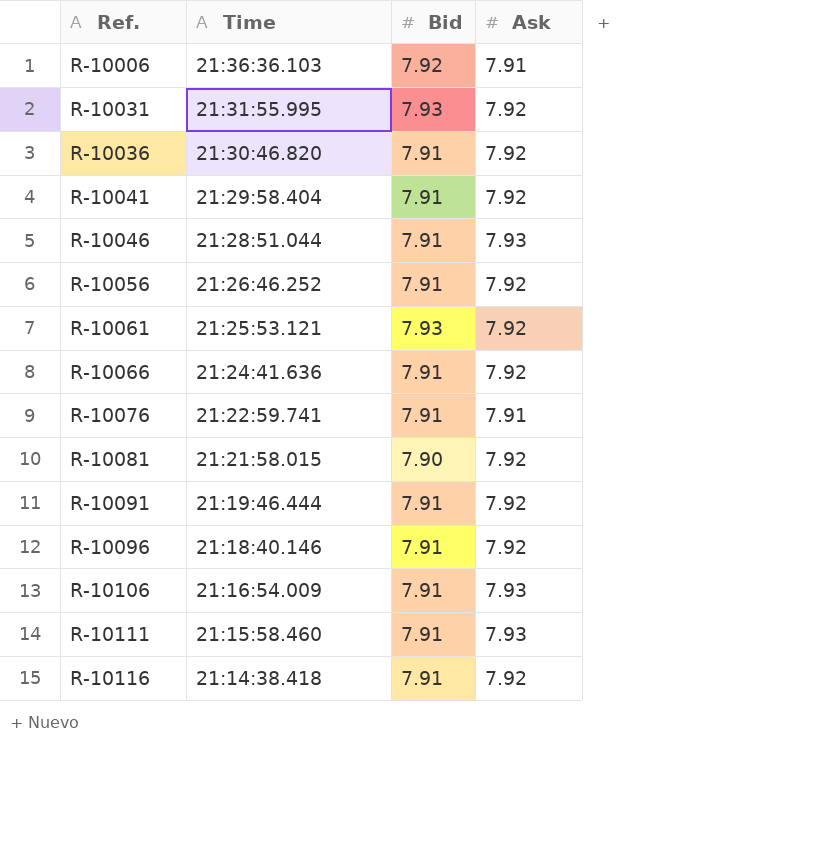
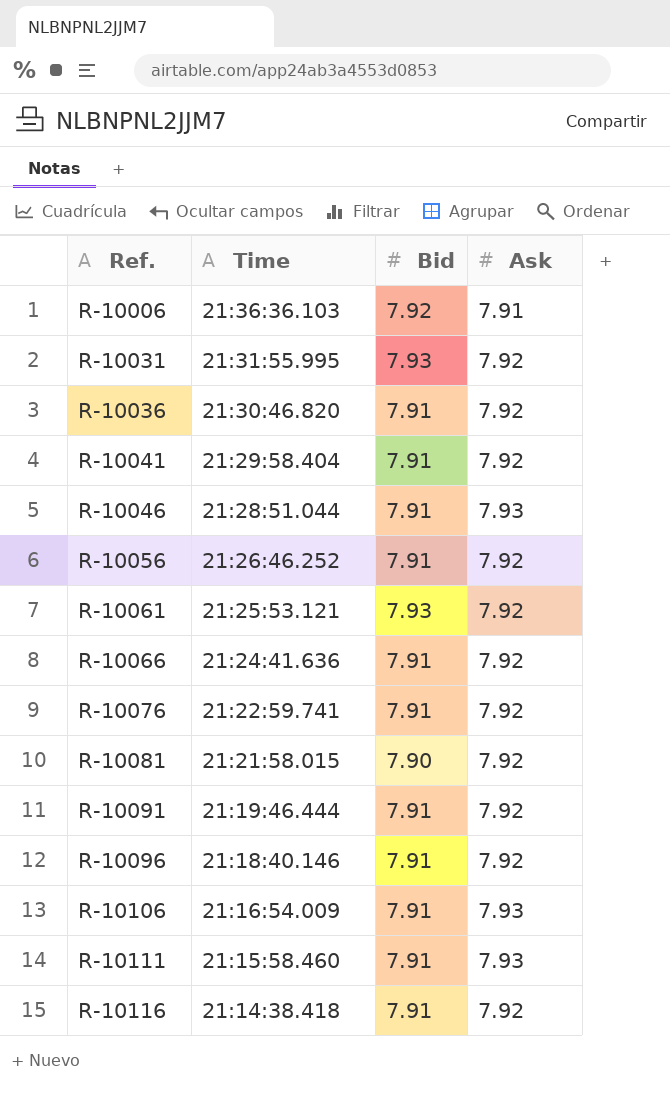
R-10076 | Ask: 7.91 -> 7.92

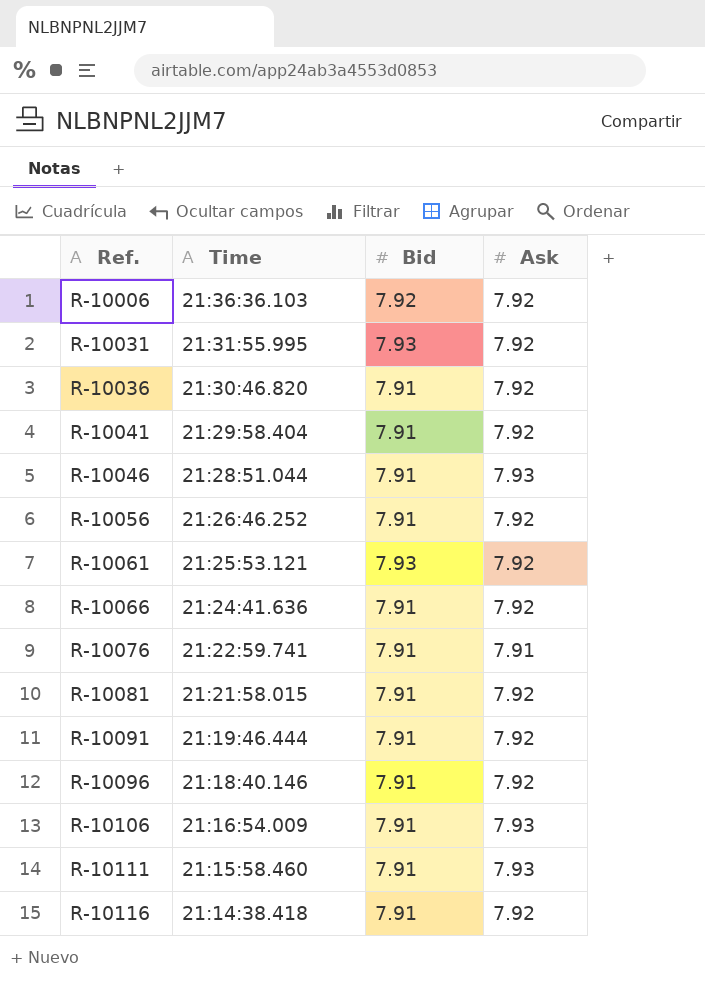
R-10006 | Ask: 7.91 -> 7.92
R-10076 | Ask: 7.92 -> 7.91
R-10081 | Bid: 7.90 -> 7.91

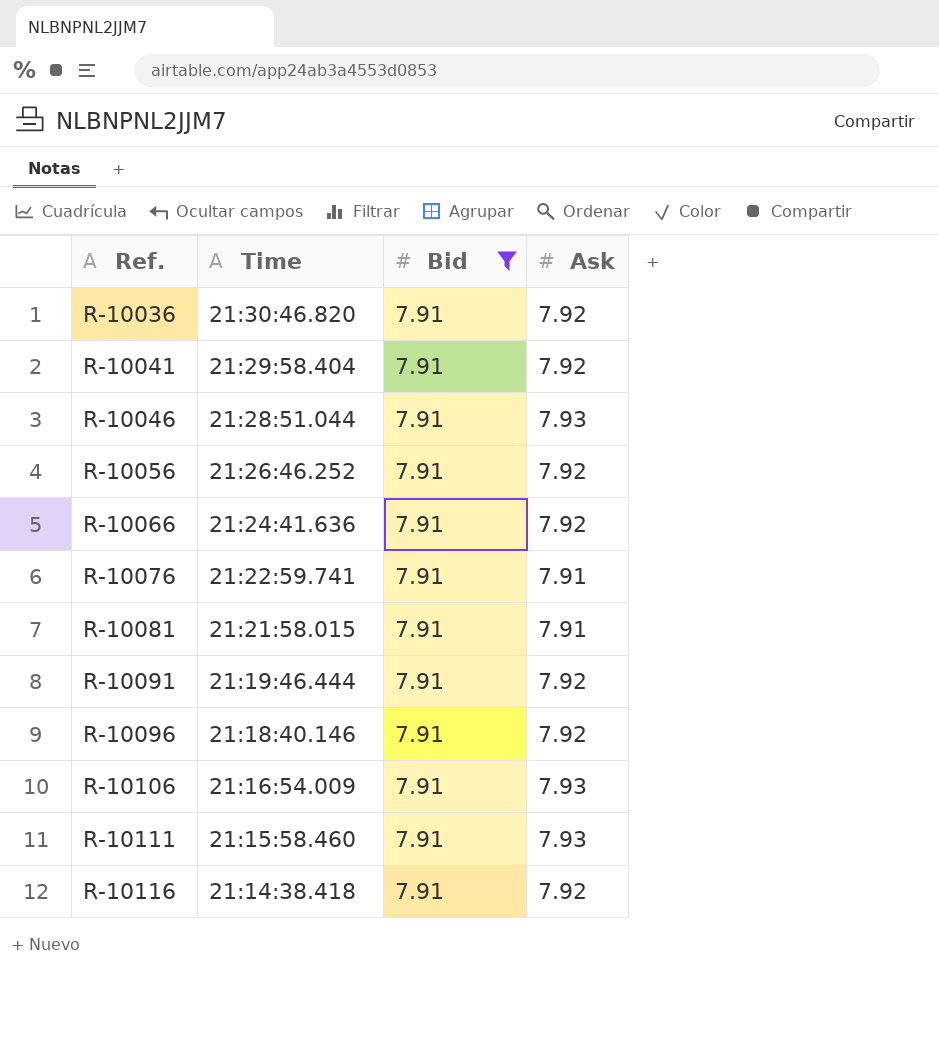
filter: none -> Bid = 7.91
R-10081 | Ask: 7.92 -> 7.91

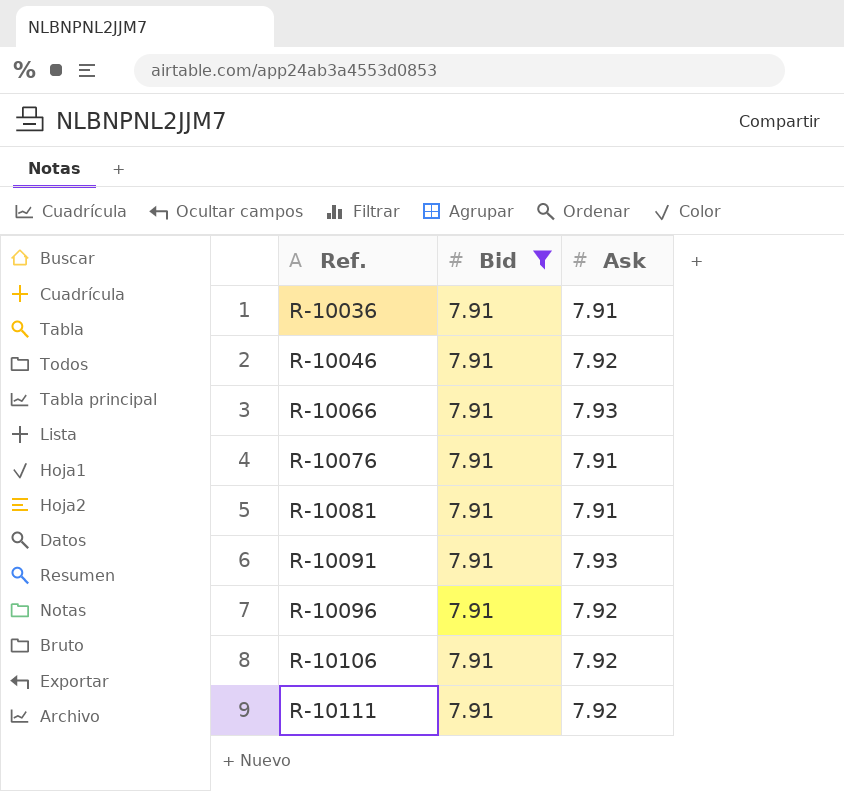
column Time | position: 2 -> none
row R-10041: 21:29:58.404 | 7.91 | 7.92 -> none
row R-10056: 21:26:46.252 | 7.91 | 7.92 -> none
row R-10116: 21:14:38.418 | 7.91 | 7.92 -> none
R-10036 | Ask: 7.92 -> 7.91
R-10046 | Ask: 7.93 -> 7.92
R-10066 | Ask: 7.92 -> 7.93
R-10091 | Ask: 7.92 -> 7.93
R-10106 | Ask: 7.93 -> 7.92
R-10111 | Ask: 7.93 -> 7.92

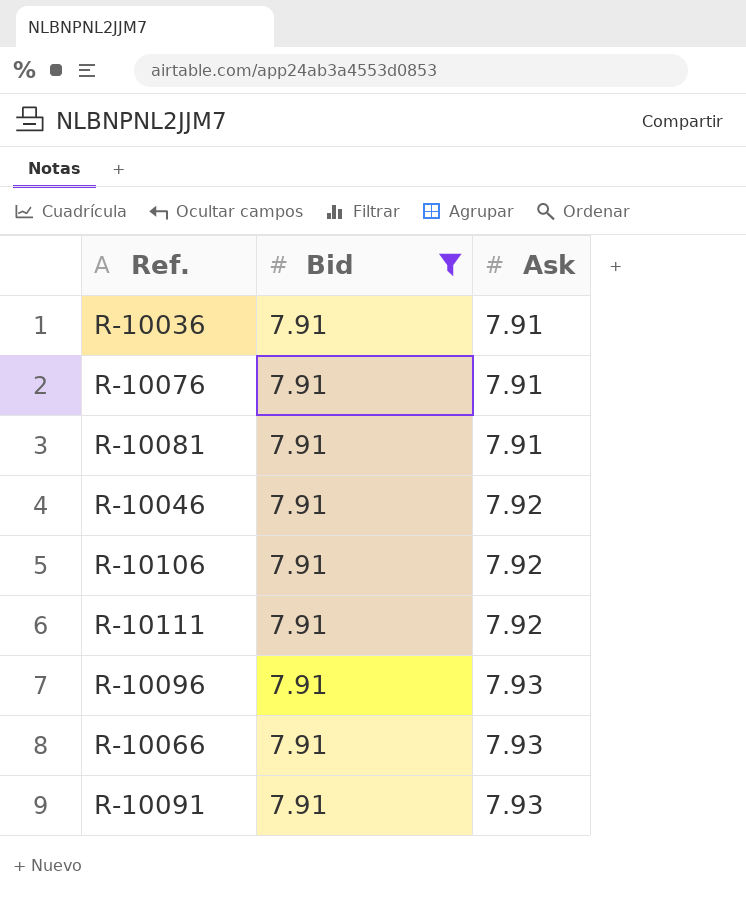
row order: Ref. ascending -> Ask ascending
R-10096 | Ask: 7.92 -> 7.93

